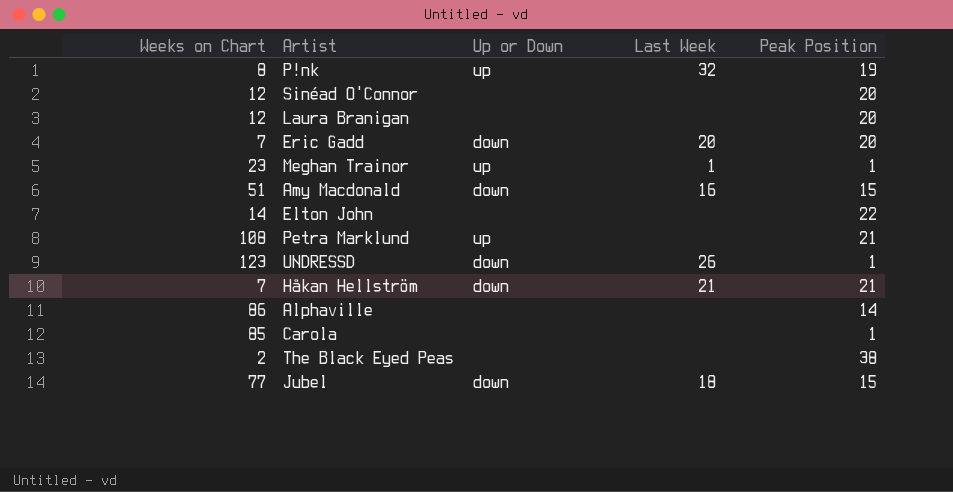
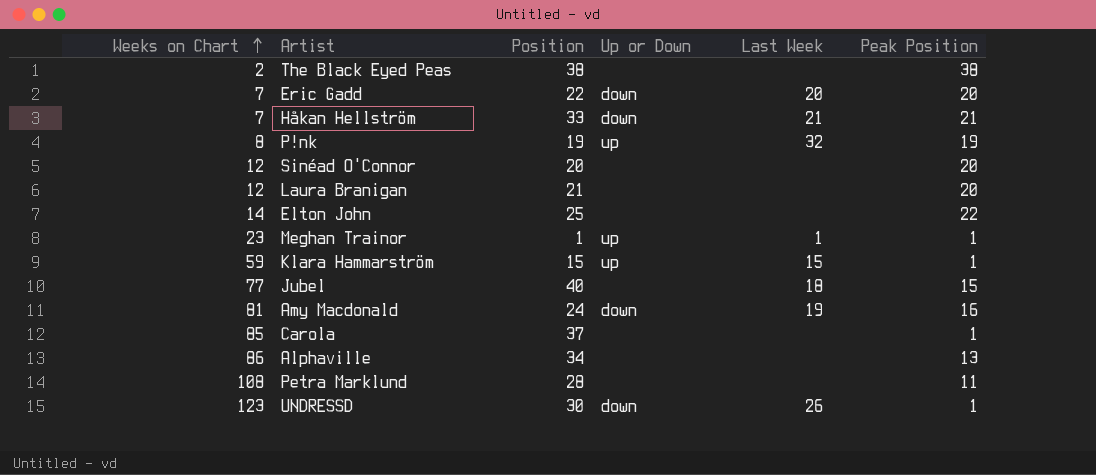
row order: none -> Weeks on Chart ascending
column Position | position: none -> 3
row Klara Hammarström: none -> 59 | 15 | up | 15 | 1
Jubel | Up or Down: down -> none
Amy Macdonald | Weeks on Chart: 51 -> 81
Amy Macdonald | Last Week: 16 -> 19
Amy Macdonald | Peak Position: 15 -> 16
Alphaville | Peak Position: 14 -> 13
Petra Marklund | Up or Down: up -> none
Petra Marklund | Peak Position: 21 -> 11

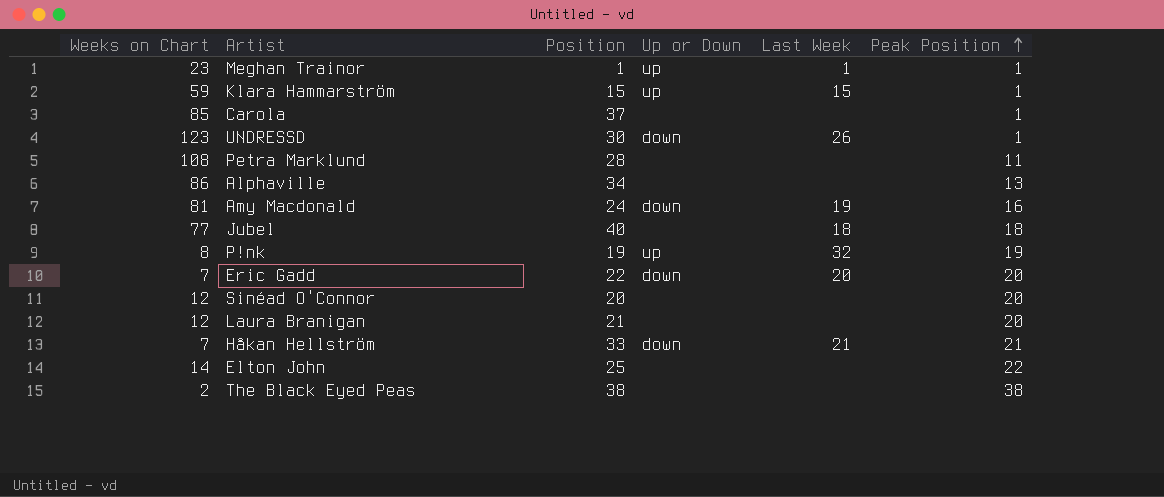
row order: Weeks on Chart ascending -> Peak Position ascending
Jubel | Peak Position: 15 -> 18

